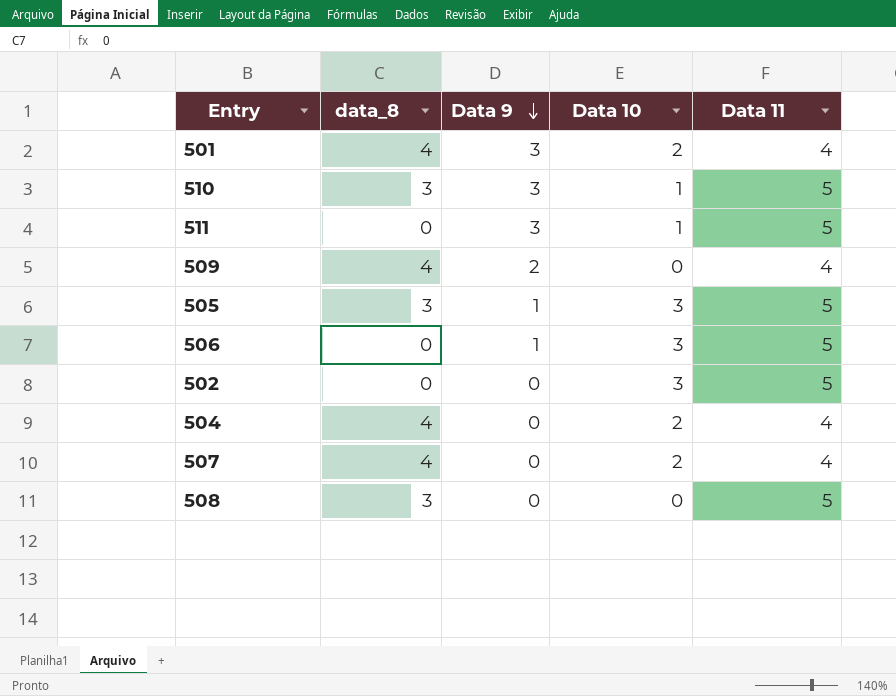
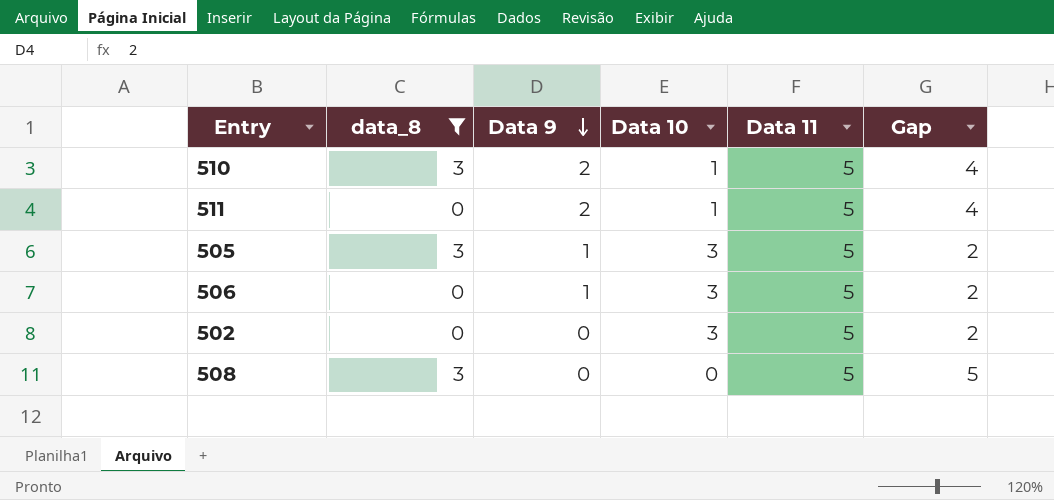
filter: none -> data_8 != 4
column Gap | formula: none -> [Data 11] - [Data 10]
510 | Data 9: 3 -> 2
511 | Data 9: 3 -> 2

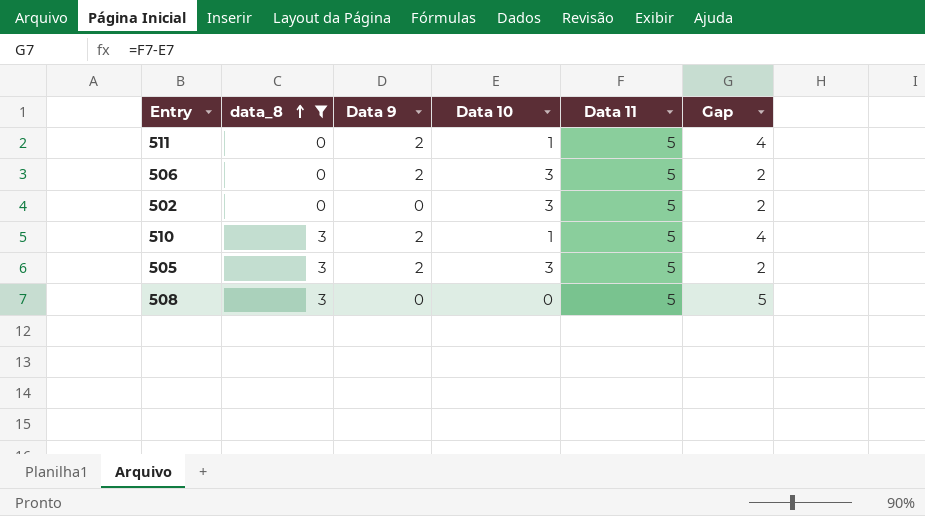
row order: Data 9 descending -> data_8 ascending
506 | Data 9: 1 -> 2
505 | Data 9: 1 -> 2

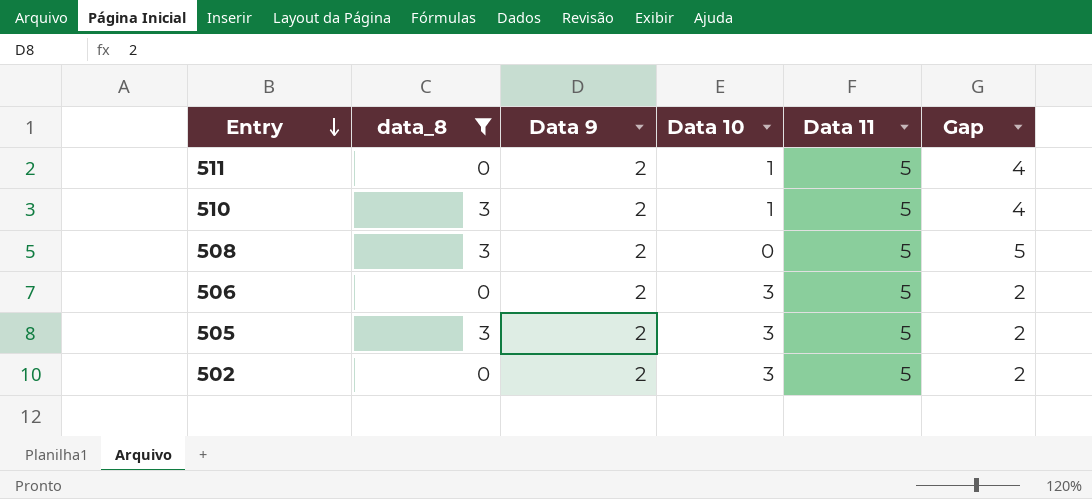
row order: data_8 ascending -> Entry descending
508 | Data 9: 0 -> 2
502 | Data 9: 0 -> 2

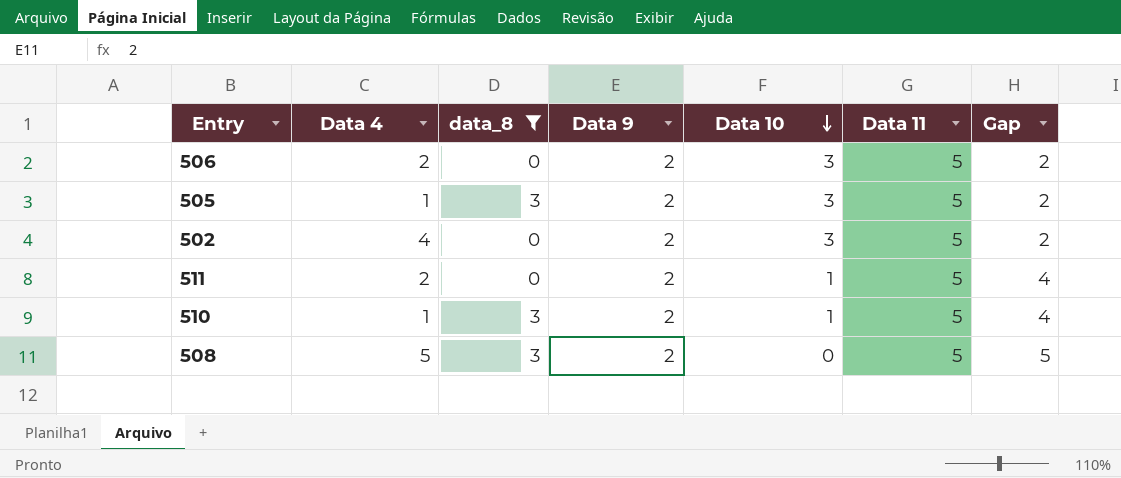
row order: Entry descending -> Data 10 descending
column Data 4 | position: none -> 2

